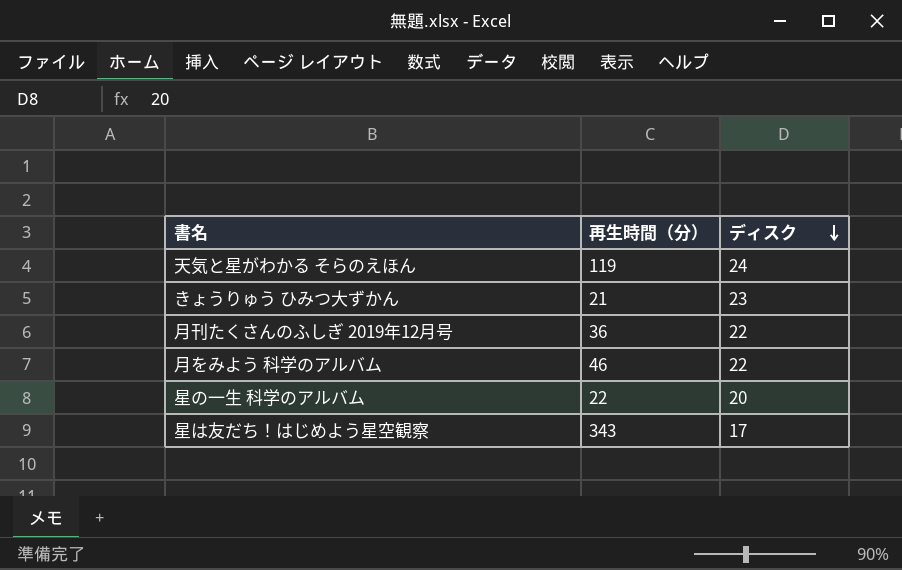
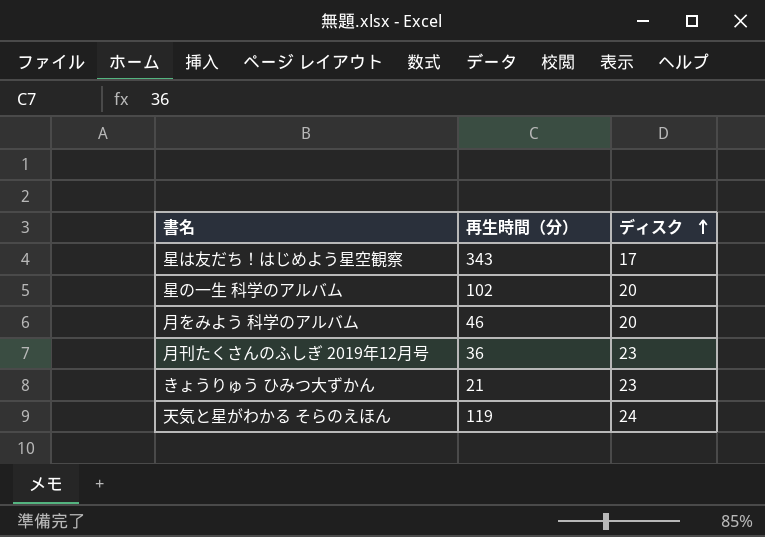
row order: ディスク descending -> ディスク ascending
星の一生 科学のアルバム | 再生時間（分）: 22 -> 102
月をみよう 科学のアルバム | ディスク: 22 -> 20
月刊たくさんのふしぎ 2019年12月号 | ディスク: 22 -> 23

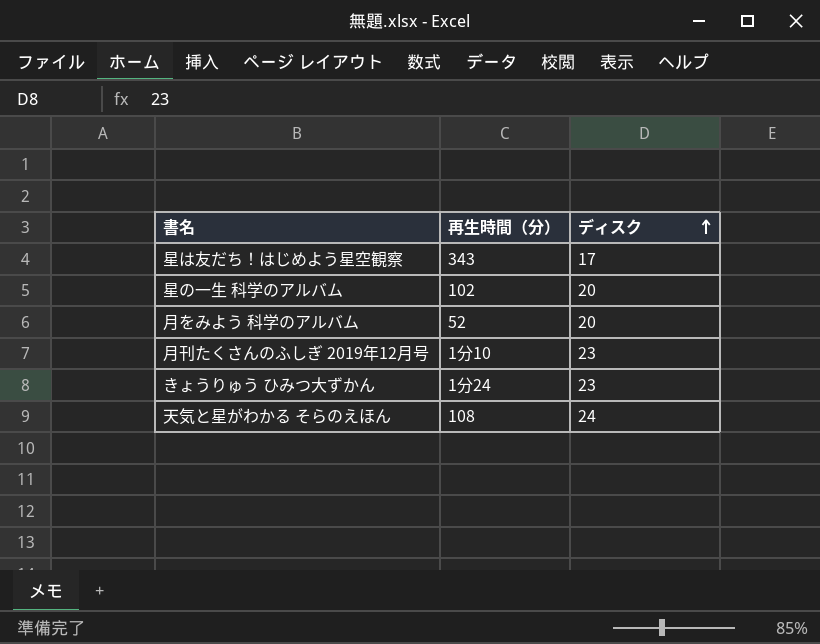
月をみよう 科学のアルバム | 再生時間（分）: 46 -> 52
月刊たくさんのふしぎ 2019年12月号 | 再生時間（分）: 36 -> 1分10
きょうりゅう ひみつ大ずかん | 再生時間（分）: 21 -> 1分24
天気と星がわかる そらのえほん | 再生時間（分）: 119 -> 108

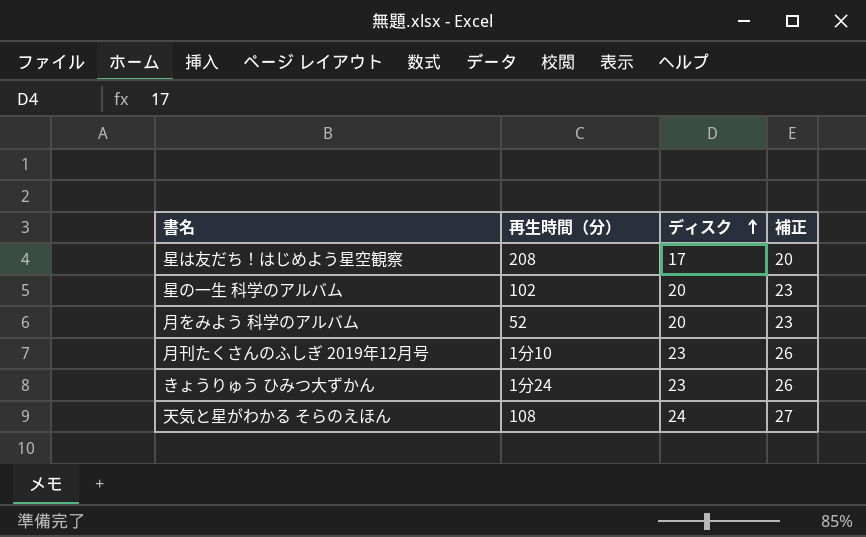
column 補正 | formula: none -> [ディスク] + 3
星は友だち！はじめよう星空観察 | 再生時間（分）: 343 -> 208

